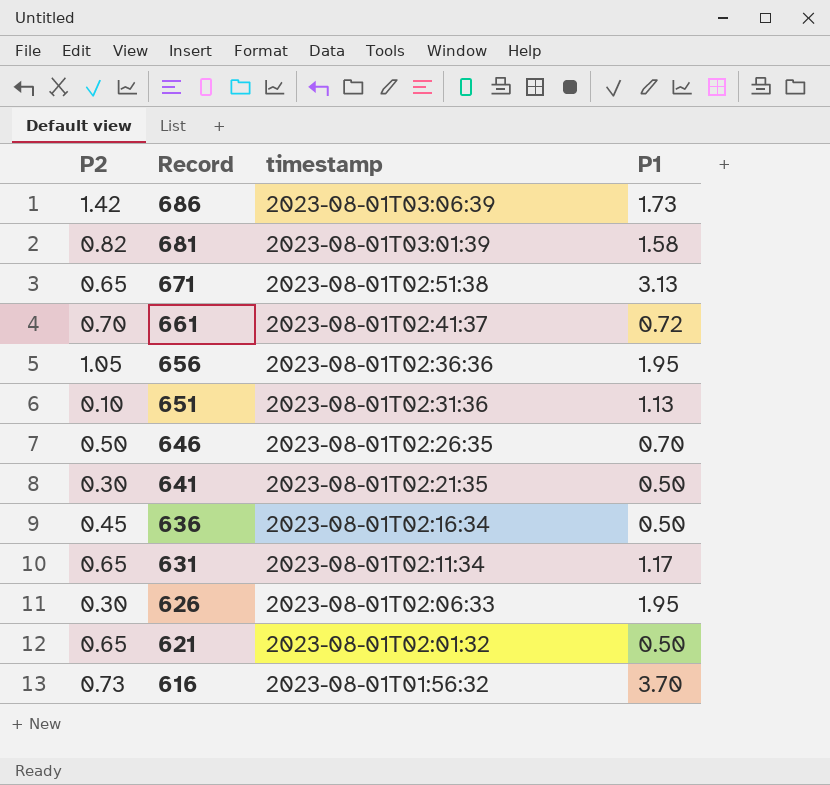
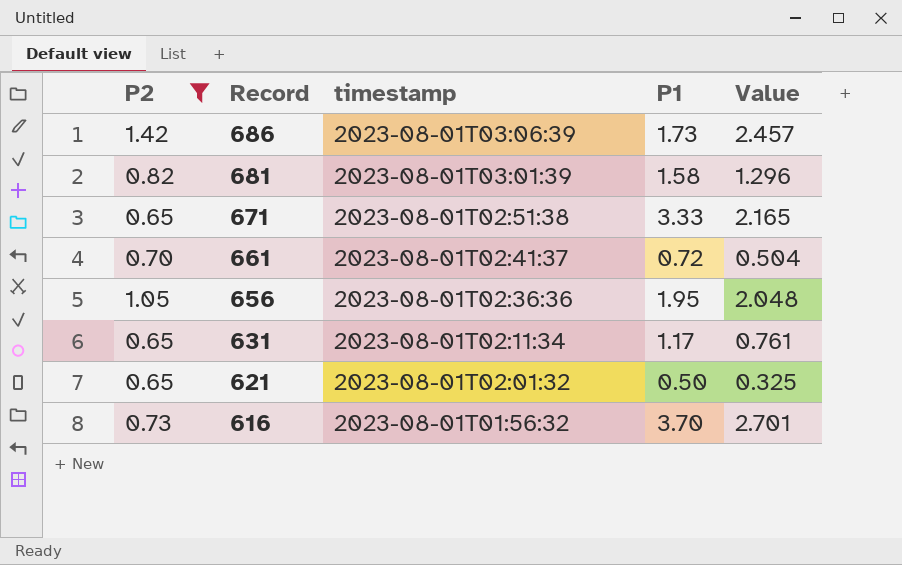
filter: none -> P2 >= 0.65
column Value | formula: none -> [P2] * [P1]
671 | P1: 3.13 -> 3.33

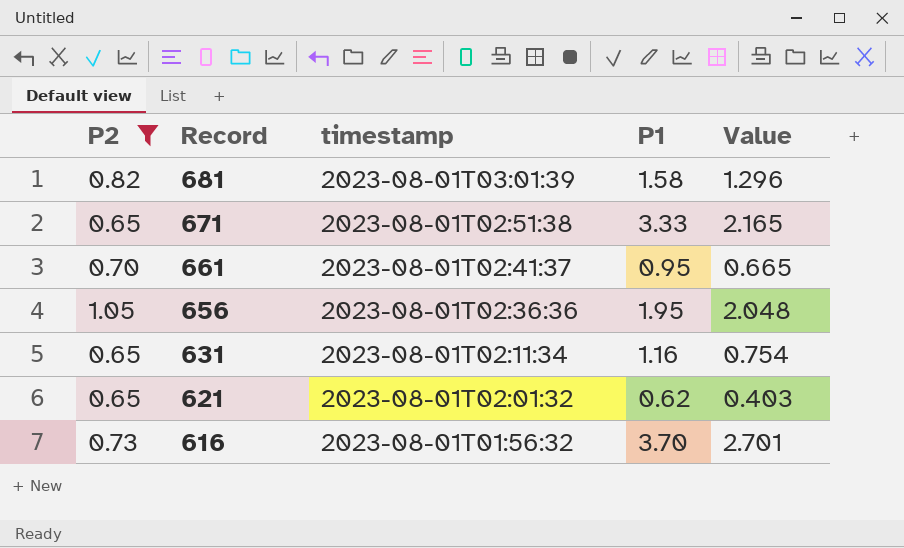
row 686: 1.42 | 2023-08-01T03:06:39 | 1.73 | 2.457 -> none
661 | P1: 0.72 -> 0.95
661 | Value: 0.504 -> 0.665
631 | P1: 1.17 -> 1.16
631 | Value: 0.761 -> 0.754
621 | P1: 0.50 -> 0.62
621 | Value: 0.325 -> 0.403

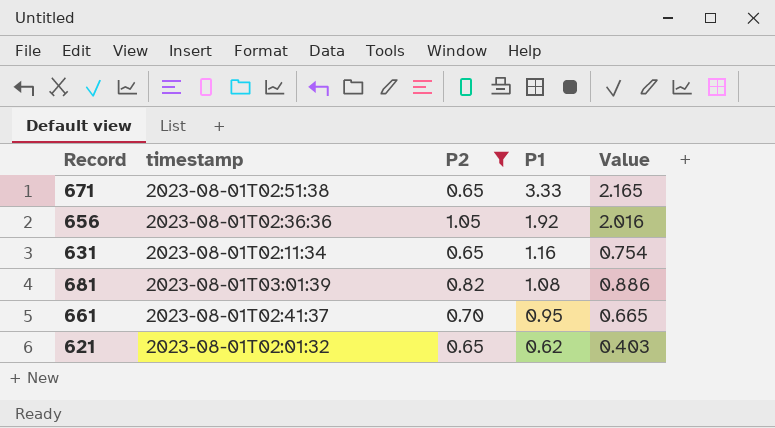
row order: Record descending -> P1 descending
column P2 | position: 1 -> 3
row 616: 0.73 | 2023-08-01T01:56:32 | 3.70 | 2.701 -> none
656 | P1: 1.95 -> 1.92
656 | Value: 2.048 -> 2.016
681 | P1: 1.58 -> 1.08
681 | Value: 1.296 -> 0.886

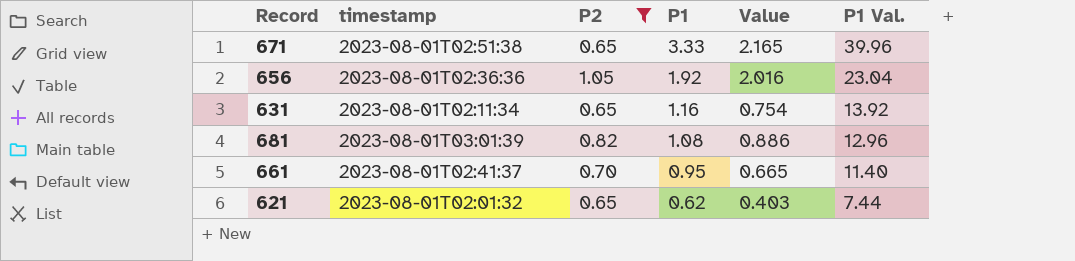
column P1 Val. | formula: none -> [P1] * 12

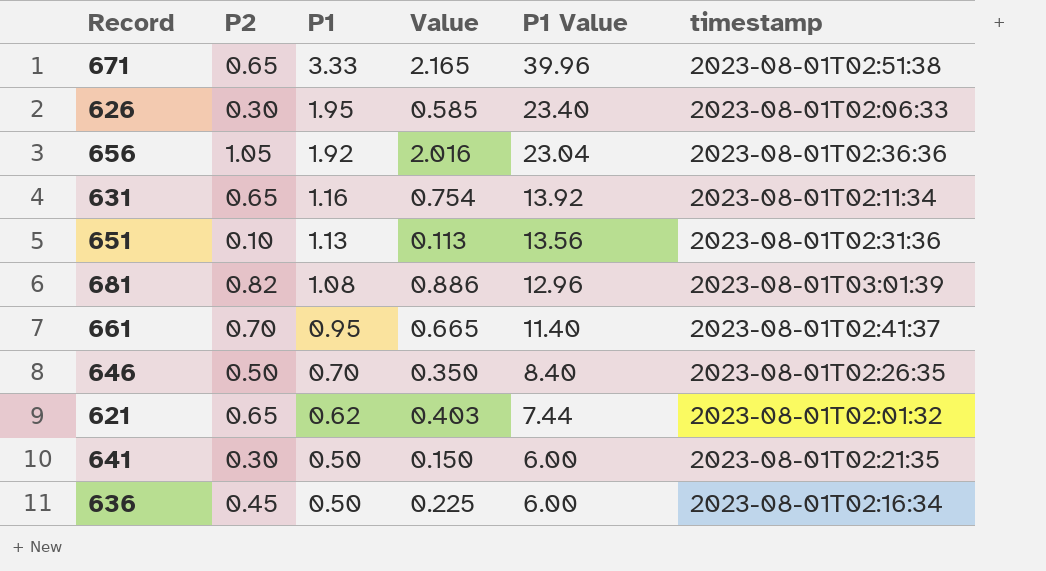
filter: P2 >= 0.65 -> none
column name: P1 Val. -> P1 Value
column timestamp | position: 2 -> 6

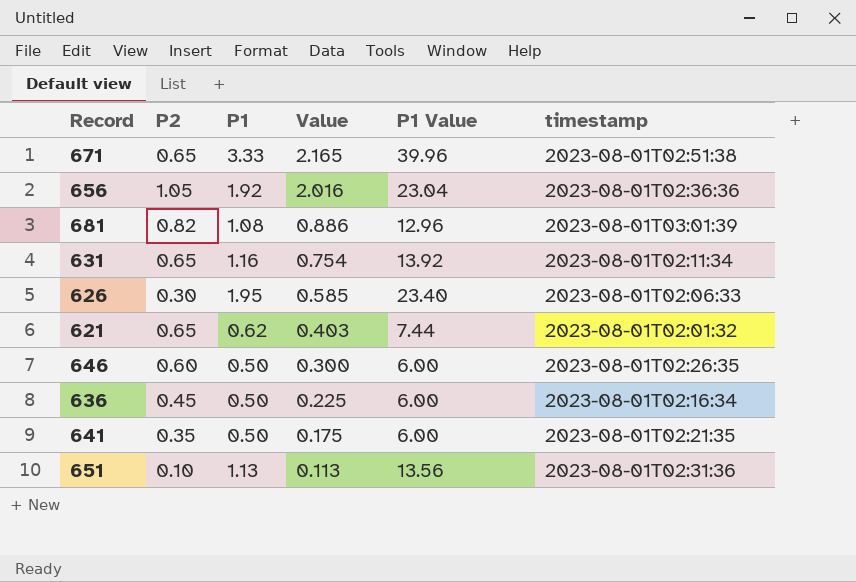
row order: P1 descending -> Value descending
row 661: 0.70 | 0.95 | 0.665 | 11.40 | 2023-08-01T02:41:37 -> none
646 | P2: 0.50 -> 0.60
646 | P1: 0.70 -> 0.50
646 | Value: 0.350 -> 0.300
646 | P1 Value: 8.40 -> 6.00
641 | P2: 0.30 -> 0.35
641 | Value: 0.150 -> 0.175

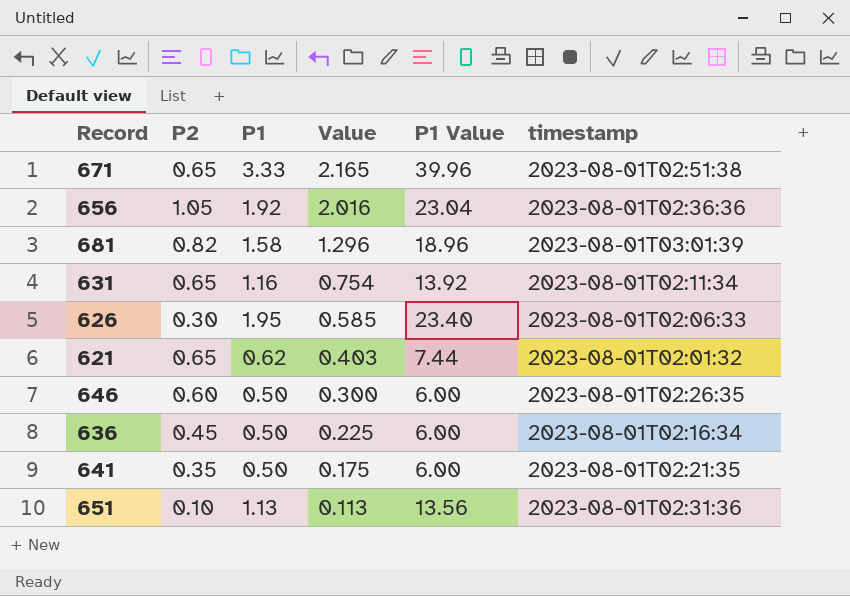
681 | P1: 1.08 -> 1.58
681 | Value: 0.886 -> 1.296
681 | P1 Value: 12.96 -> 18.96

